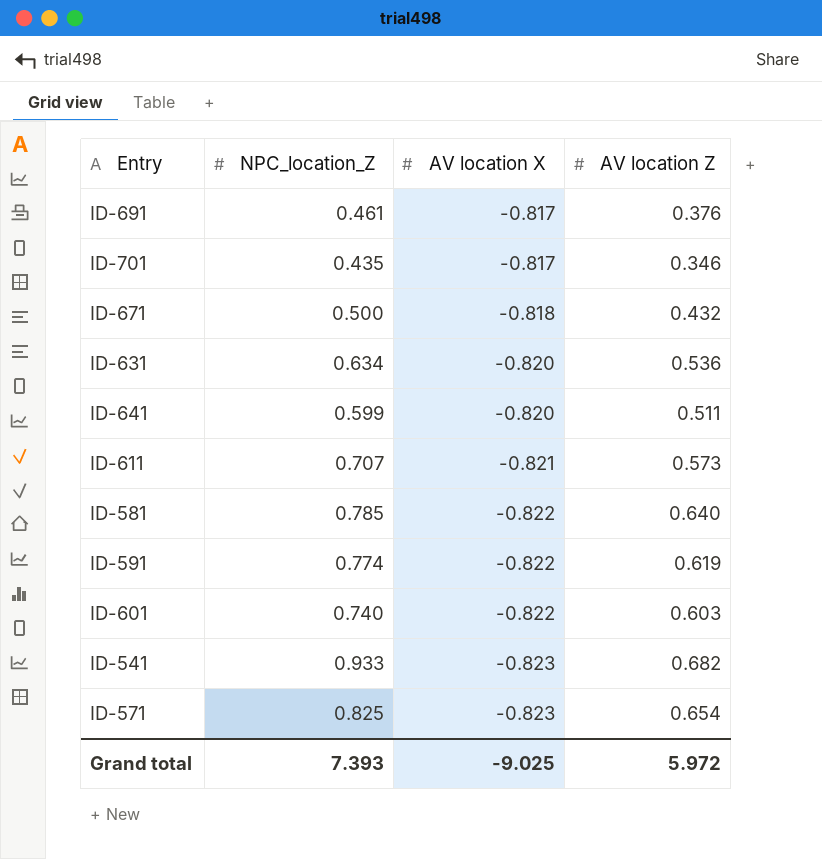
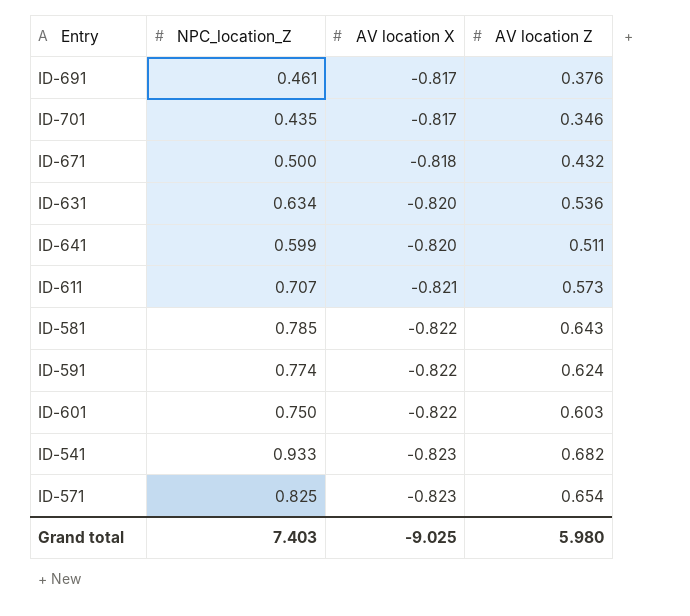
ID-581 | AV location Z: 0.640 -> 0.643
ID-591 | AV location Z: 0.619 -> 0.624
ID-601 | NPC_location_Z: 0.740 -> 0.750
Grand total | NPC_location_Z: 7.393 -> 7.403
Grand total | AV location Z: 5.972 -> 5.980

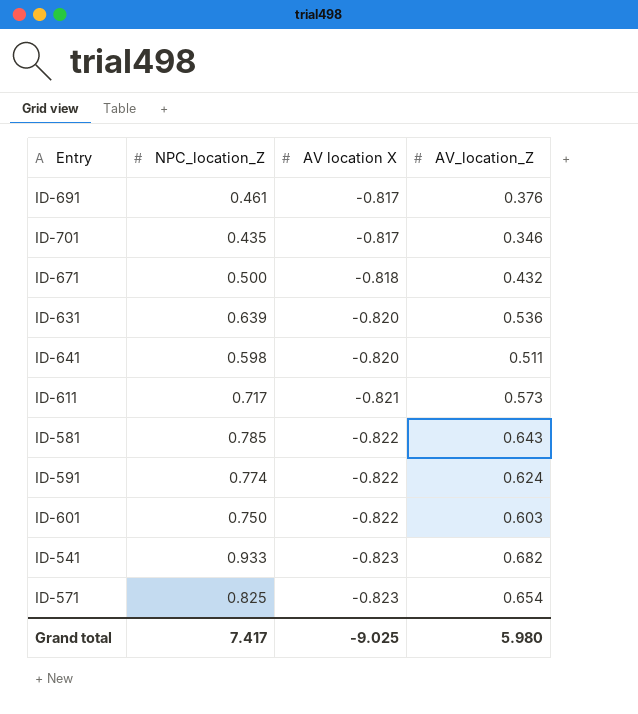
column name: AV location Z -> AV_location_Z
ID-631 | NPC_location_Z: 0.634 -> 0.639
ID-641 | NPC_location_Z: 0.599 -> 0.598
ID-611 | NPC_location_Z: 0.707 -> 0.717
Grand total | NPC_location_Z: 7.403 -> 7.417

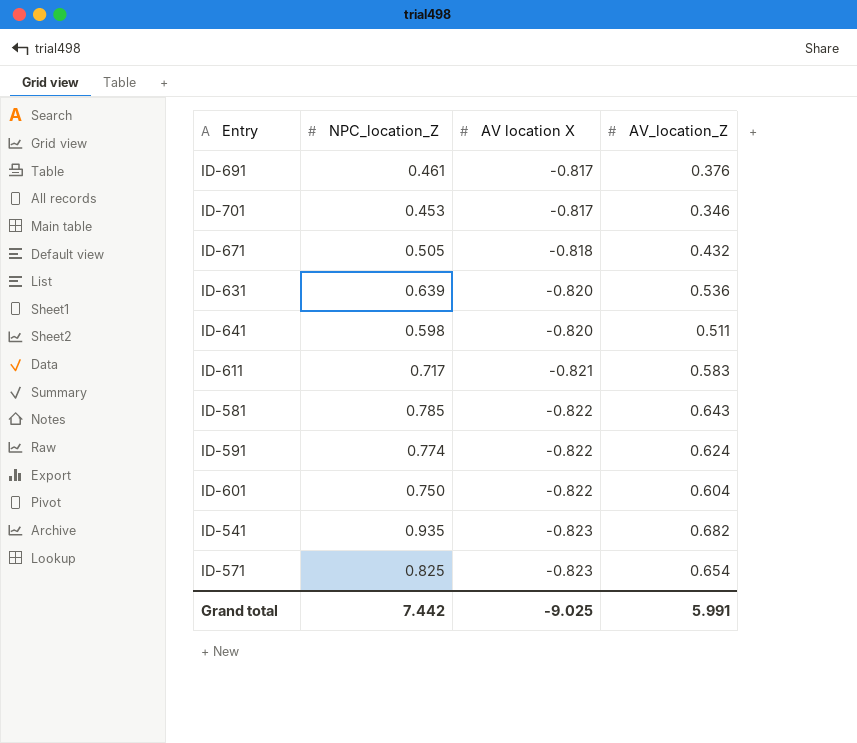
ID-701 | NPC_location_Z: 0.435 -> 0.453
ID-671 | NPC_location_Z: 0.500 -> 0.505
ID-611 | AV_location_Z: 0.573 -> 0.583
ID-601 | AV_location_Z: 0.603 -> 0.604
ID-541 | NPC_location_Z: 0.933 -> 0.935
Grand total | NPC_location_Z: 7.417 -> 7.442
Grand total | AV_location_Z: 5.980 -> 5.991

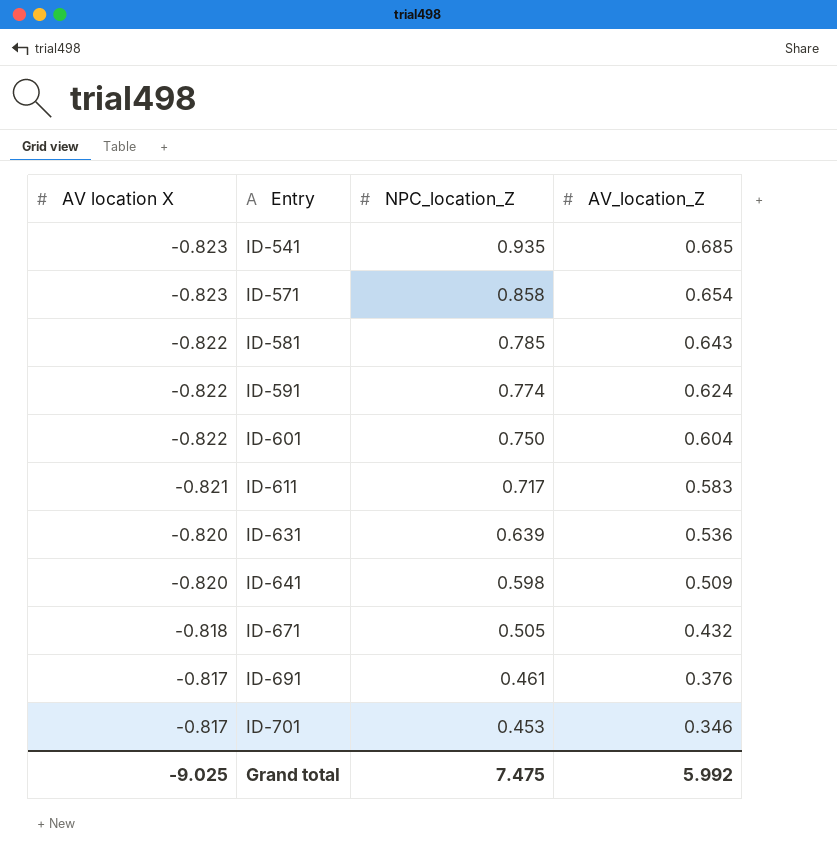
row order: AV location X descending -> AV location X ascending
column AV location X | position: 3 -> 1
ID-541 | AV_location_Z: 0.682 -> 0.685
ID-571 | NPC_location_Z: 0.825 -> 0.858
ID-641 | AV_location_Z: 0.511 -> 0.509
Grand total | NPC_location_Z: 7.442 -> 7.475
Grand total | AV_location_Z: 5.991 -> 5.992

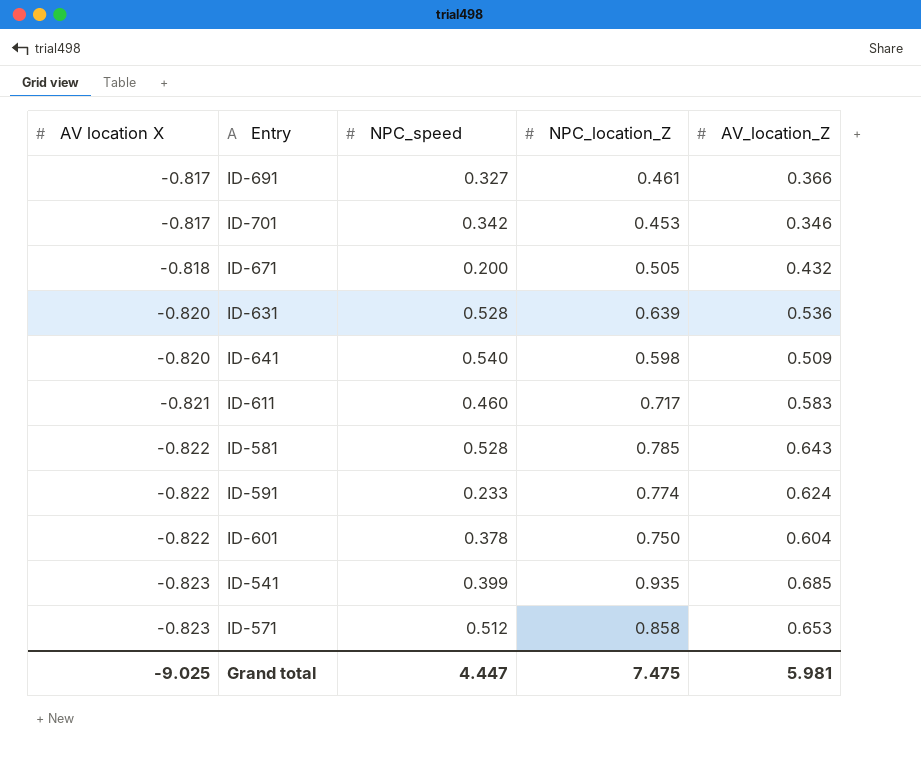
row order: AV location X ascending -> AV location X descending
column NPC_speed | position: none -> 3
ID-691 | AV_location_Z: 0.376 -> 0.366
ID-571 | AV_location_Z: 0.654 -> 0.653
Grand total | AV_location_Z: 5.992 -> 5.981

